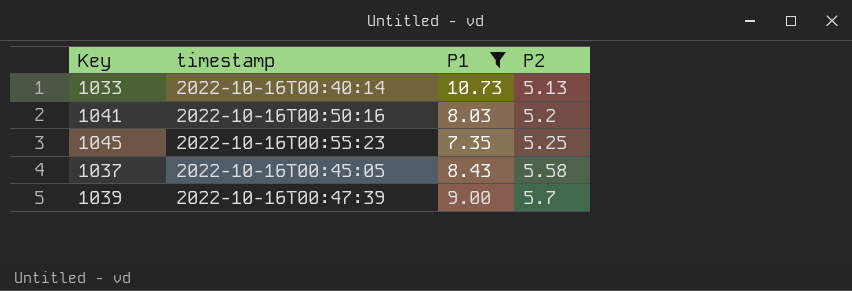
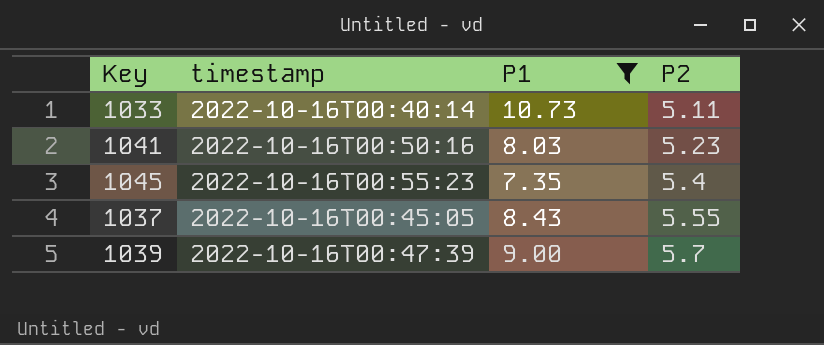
1033 | P2: 5.13 -> 5.11
1041 | P2: 5.2 -> 5.23
1045 | P2: 5.25 -> 5.4
1037 | P2: 5.58 -> 5.55

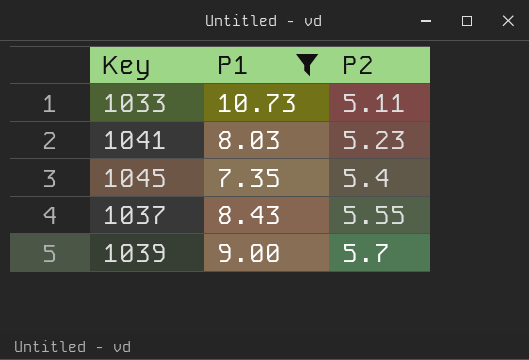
column timestamp | position: 2 -> none

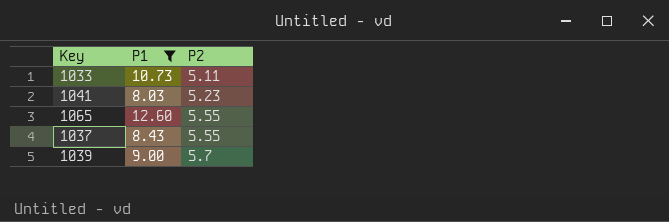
row 1045: 7.35 | 5.4 -> none
row 1065: none -> 12.60 | 5.55

